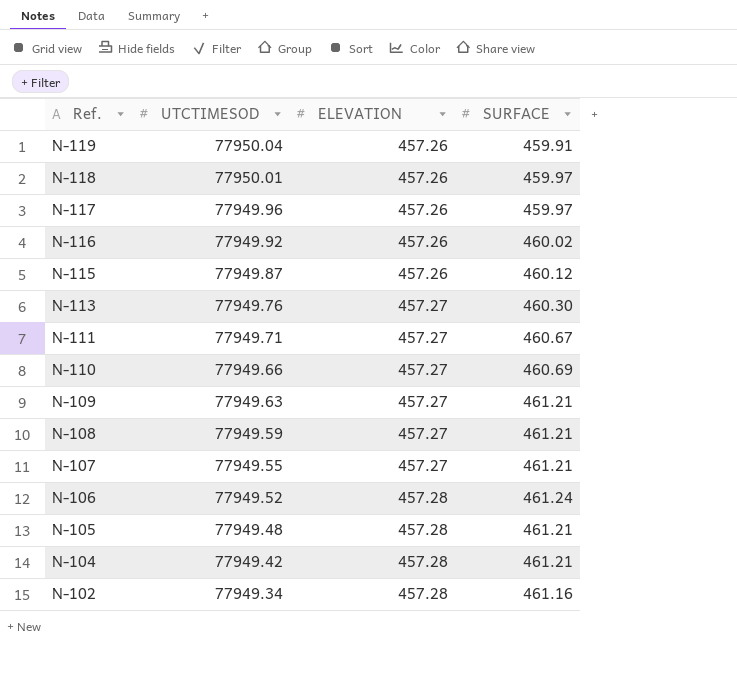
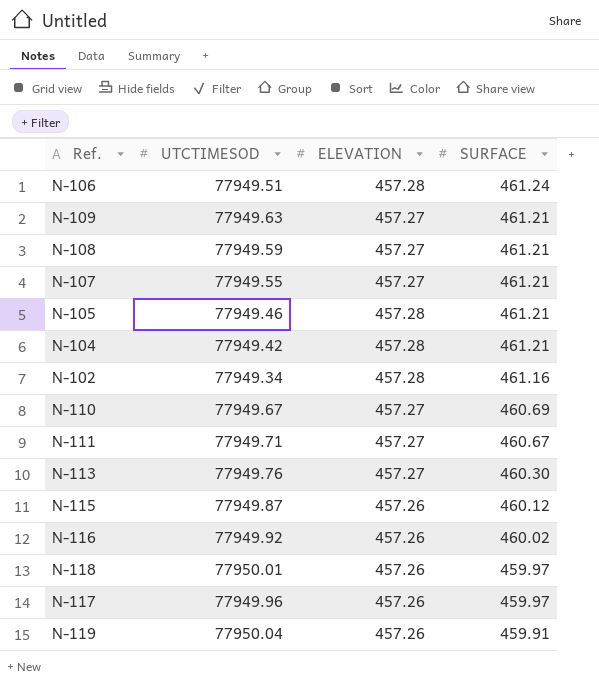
row order: Ref. descending -> SURFACE descending
N-106 | UTCTIMESOD: 77949.52 -> 77949.51
N-105 | UTCTIMESOD: 77949.48 -> 77949.46
N-110 | UTCTIMESOD: 77949.66 -> 77949.67

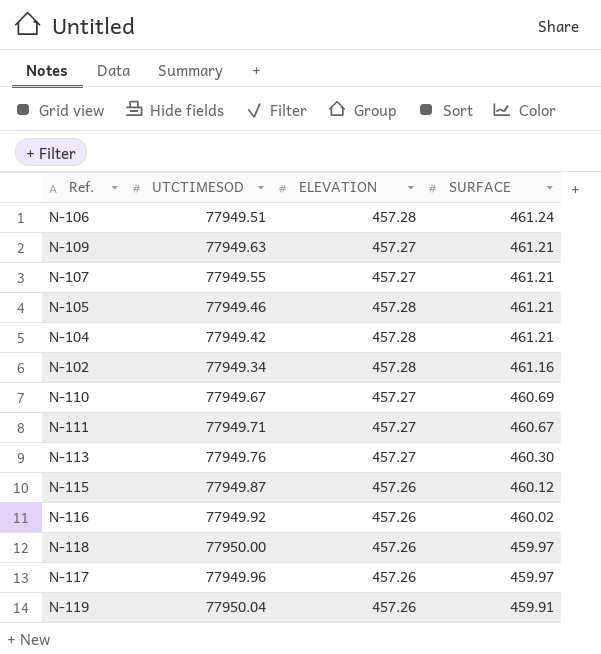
row N-108: 77949.59 | 457.27 | 461.21 -> none
N-118 | UTCTIMESOD: 77950.01 -> 77950.00

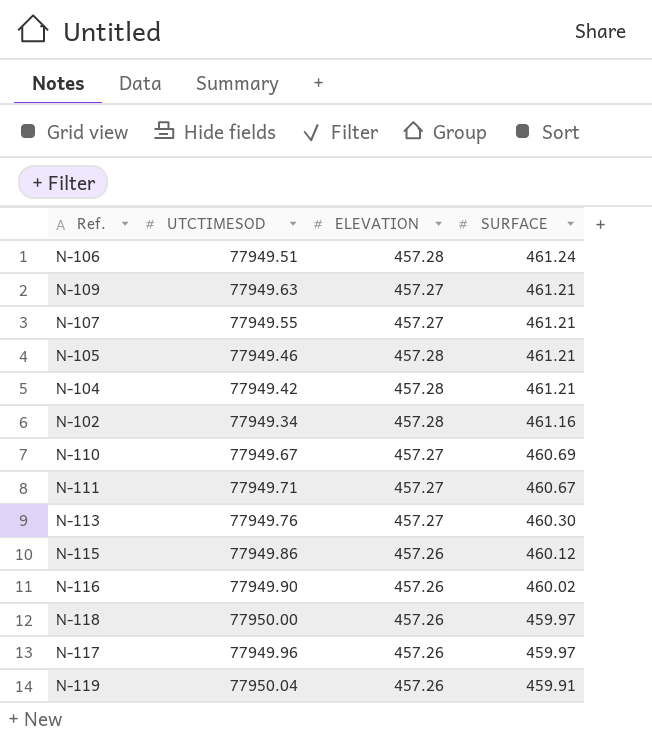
N-115 | UTCTIMESOD: 77949.87 -> 77949.86
N-116 | UTCTIMESOD: 77949.92 -> 77949.90

